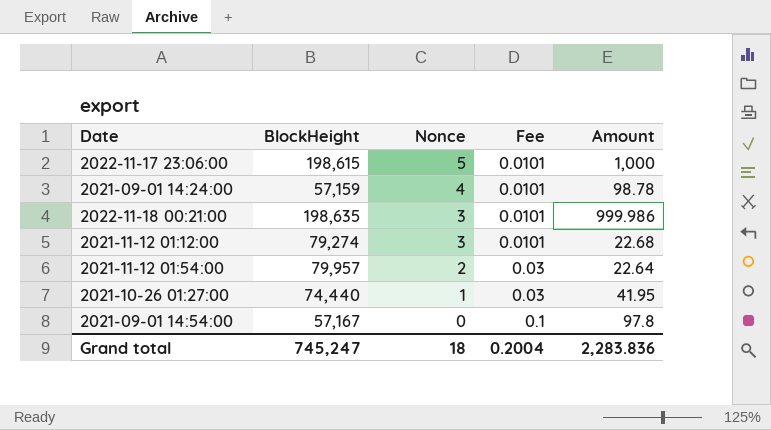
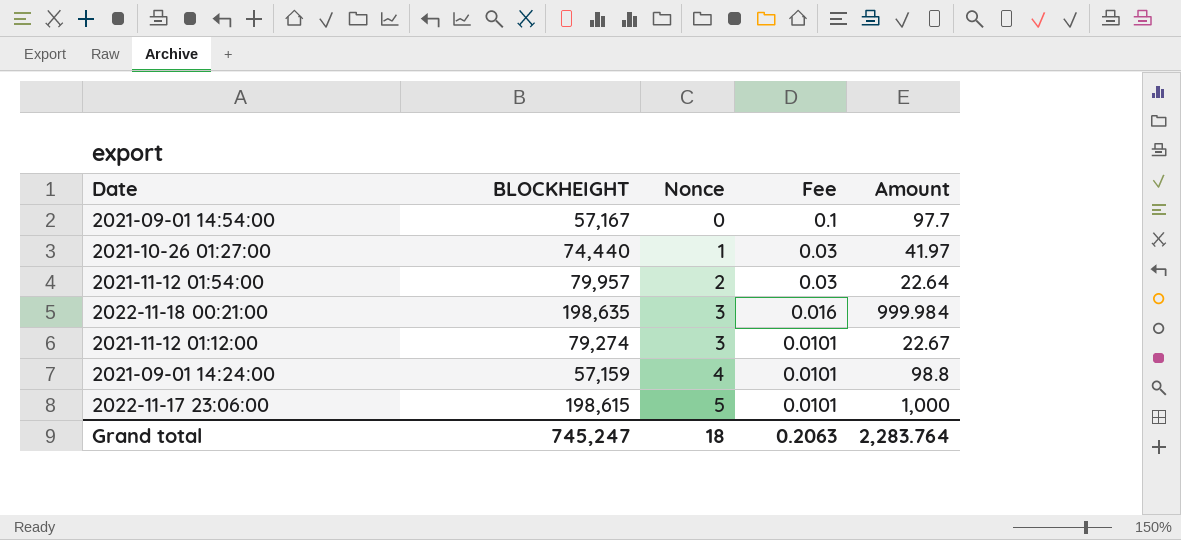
row order: Nonce descending -> Nonce ascending
column name: BlockHeight -> BLOCKHEIGHT
2021-09-01 14:54:00 | Amount: 97.8 -> 97.7
2021-10-26 01:27:00 | Amount: 41.95 -> 41.97
2022-11-18 00:21:00 | Fee: 0.0101 -> 0.016
2022-11-18 00:21:00 | Amount: 999.986 -> 999.984
2021-11-12 01:12:00 | Amount: 22.68 -> 22.67
2021-09-01 14:24:00 | Amount: 98.78 -> 98.8
Grand total | Fee: 0.2004 -> 0.2063
Grand total | Amount: 2,283.836 -> 2,283.764

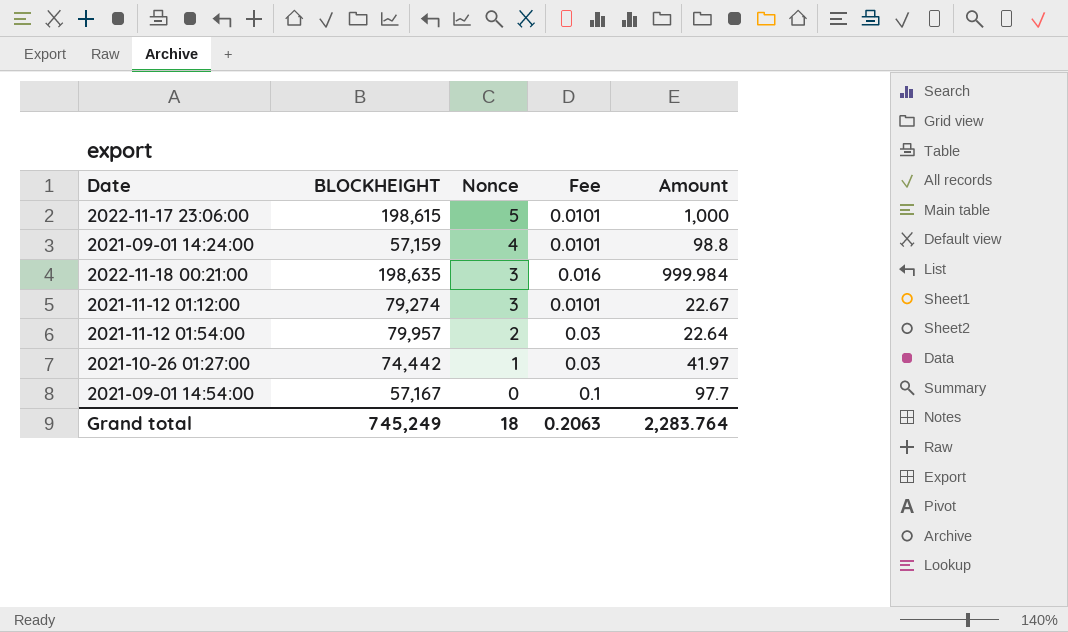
row order: Nonce ascending -> Nonce descending
2021-10-26 01:27:00 | BLOCKHEIGHT: 74,440 -> 74,442
Grand total | BLOCKHEIGHT: 745,247 -> 745,249

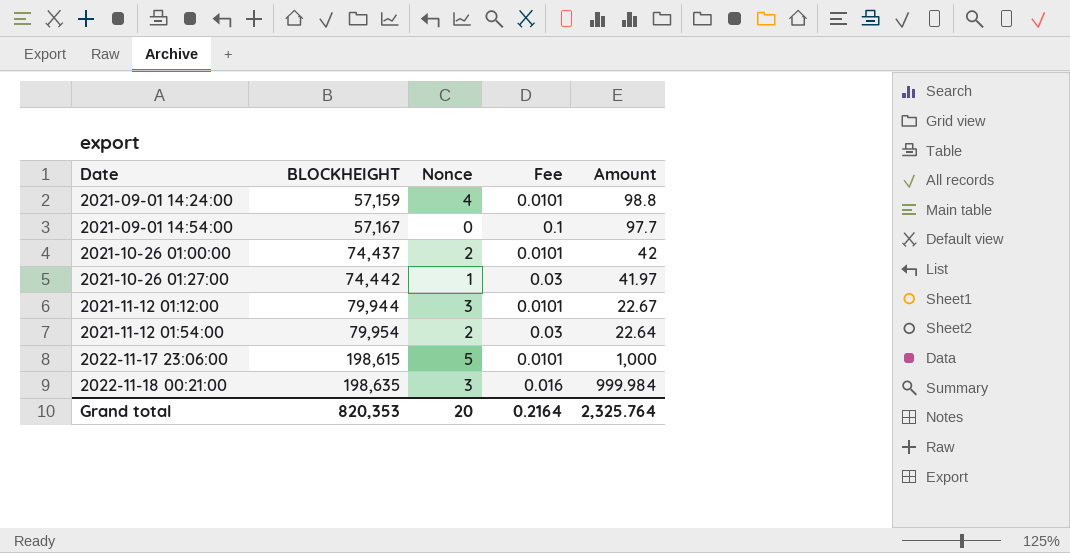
row order: Nonce descending -> Date ascending
row 2021-10-26 01:00:00: none -> 74,437 | 2 | 0.0101 | 42
2021-11-12 01:12:00 | BLOCKHEIGHT: 79,274 -> 79,944
2021-11-12 01:54:00 | BLOCKHEIGHT: 79,957 -> 79,954
Grand total | BLOCKHEIGHT: 745,249 -> 820,353
Grand total | Nonce: 18 -> 20
Grand total | Fee: 0.2063 -> 0.2164
Grand total | Amount: 2,283.764 -> 2,325.764

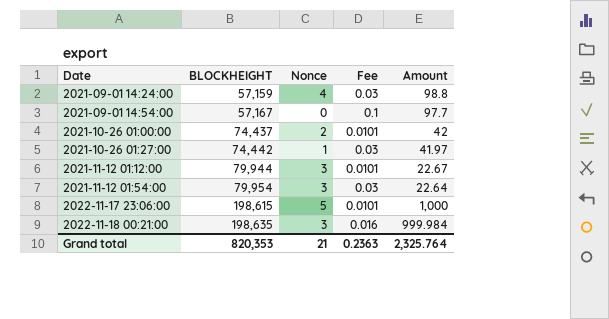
2021-09-01 14:24:00 | Fee: 0.0101 -> 0.03
2021-11-12 01:54:00 | Nonce: 2 -> 3
Grand total | Nonce: 20 -> 21
Grand total | Fee: 0.2164 -> 0.2363

